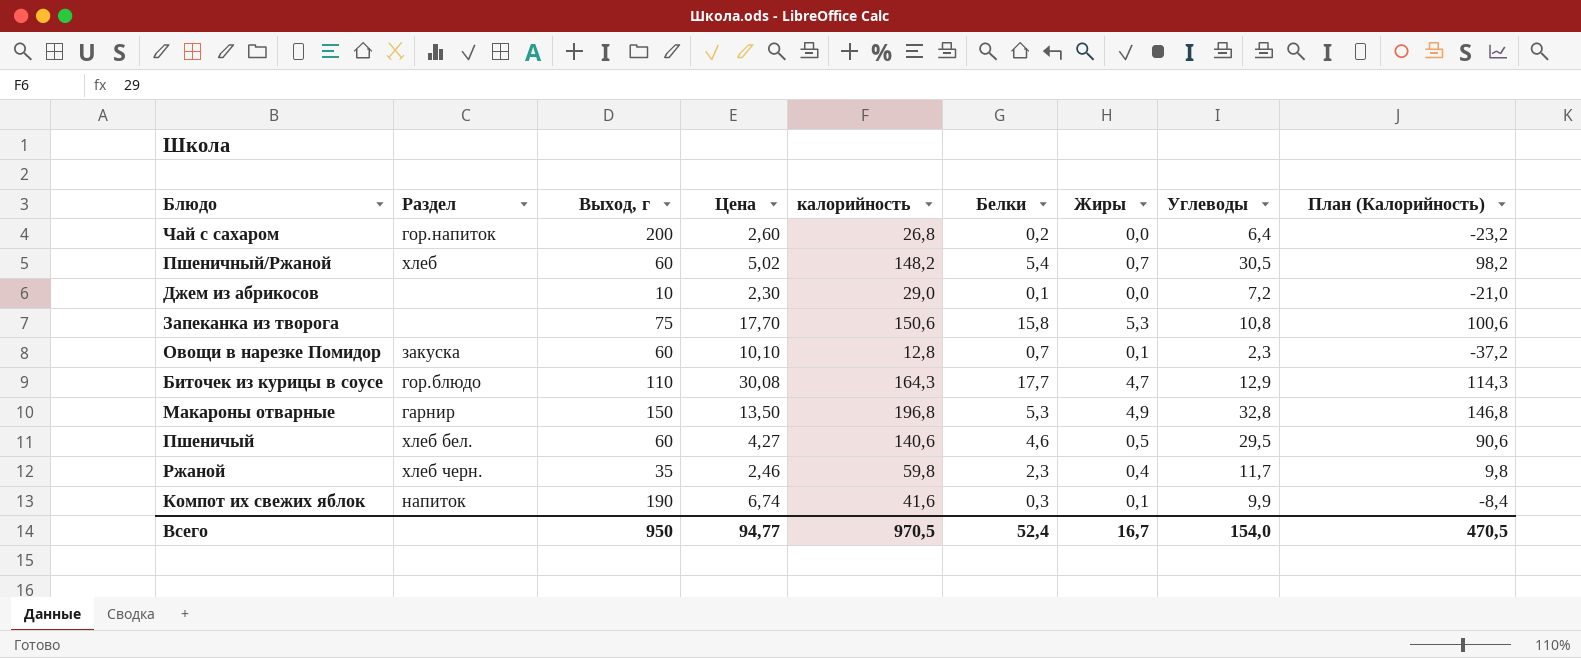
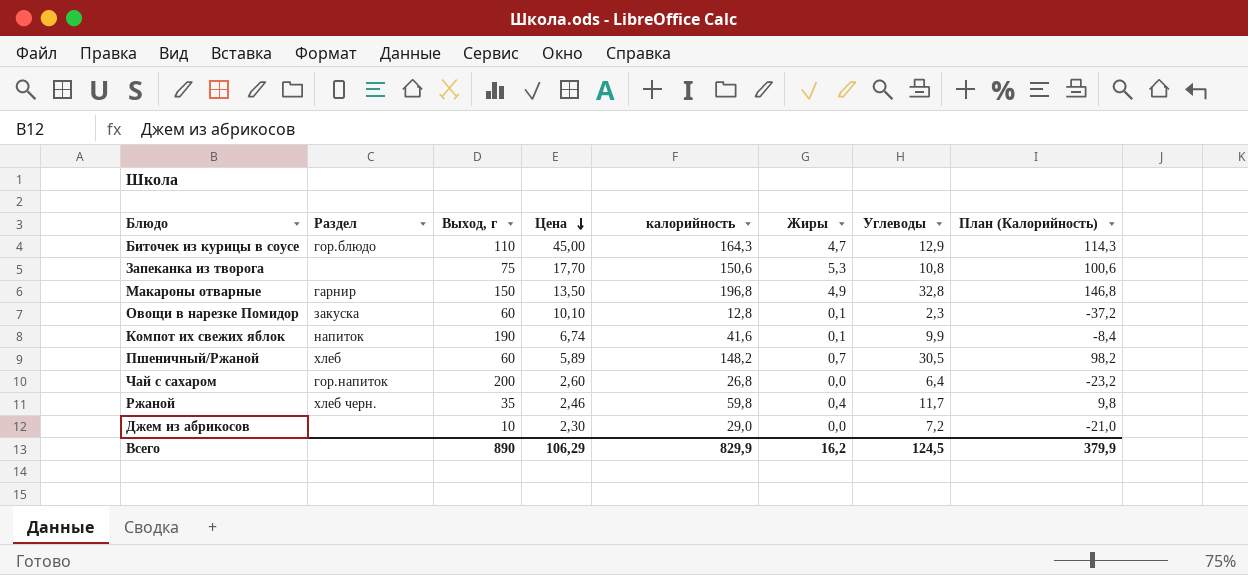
row order: none -> Цена descending
column Белки | position: 6 -> none
row Пшеничый: хлеб бел. | 60 | 4,27 | 140,6 | 4,6 | 0,5 | 29,5 | 90,6 -> none
Биточек из курицы в соусе | Цена: 30,08 -> 45,00
Пшеничный/Ржаной | Цена: 5,02 -> 5,89
Всего | Выход, г: 950 -> 890
Всего | Цена: 94,77 -> 106,29
Всего | калорийность: 970,5 -> 829,9
Всего | Жиры: 16,7 -> 16,2
Всего | Углеводы: 154,0 -> 124,5
Всего | План (Калорийность): 470,5 -> 379,9

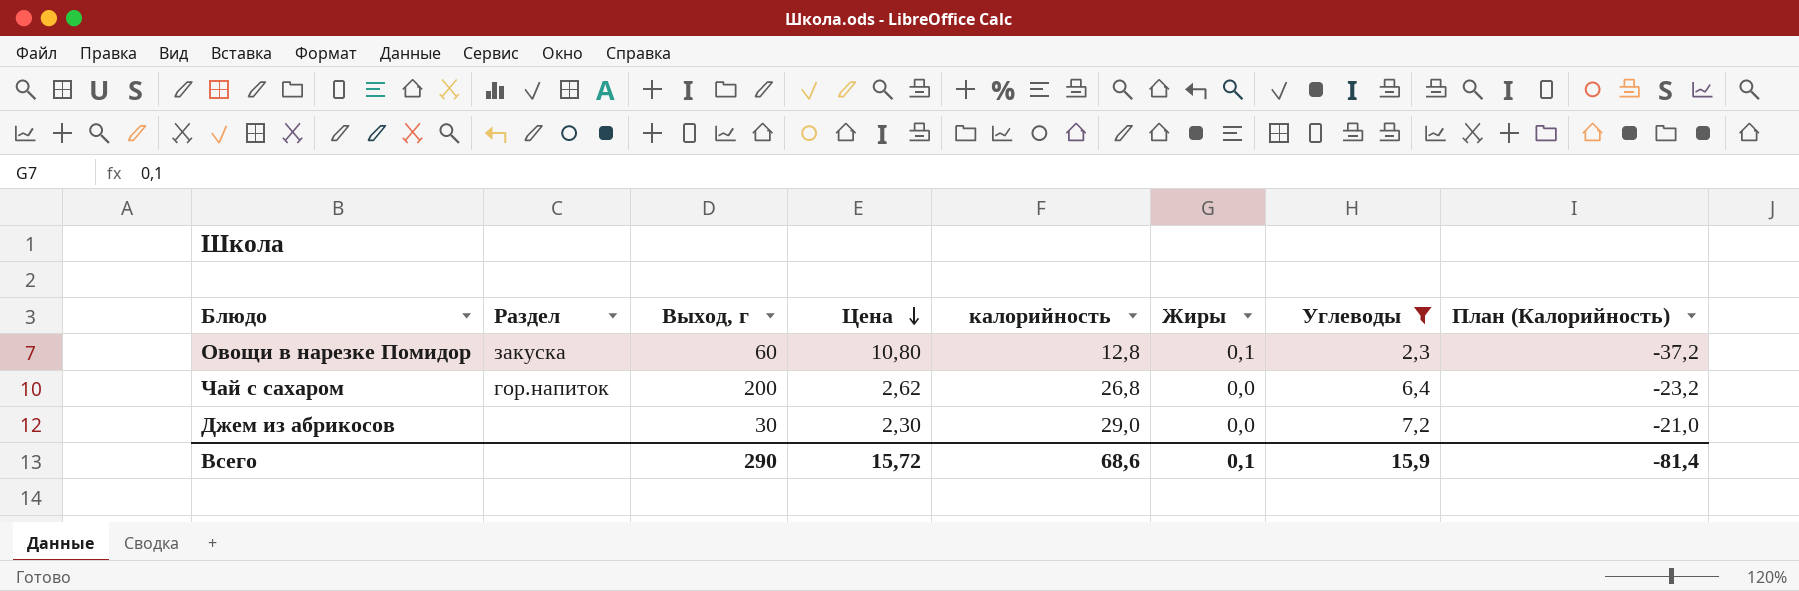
filter: none -> Углеводы <= 7,2
Овощи в нарезке Помидор | Цена: 10,10 -> 10,80
Чай с сахаром | Цена: 2,60 -> 2,62
Джем из абрикосов | Выход, г: 10 -> 30
Всего | Выход, г: 890 -> 290
Всего | Цена: 106,29 -> 15,72
Всего | калорийность: 829,9 -> 68,6
Всего | Жиры: 16,2 -> 0,1
Всего | Углеводы: 124,5 -> 15,9
Всего | План (Калорийность): 379,9 -> -81,4

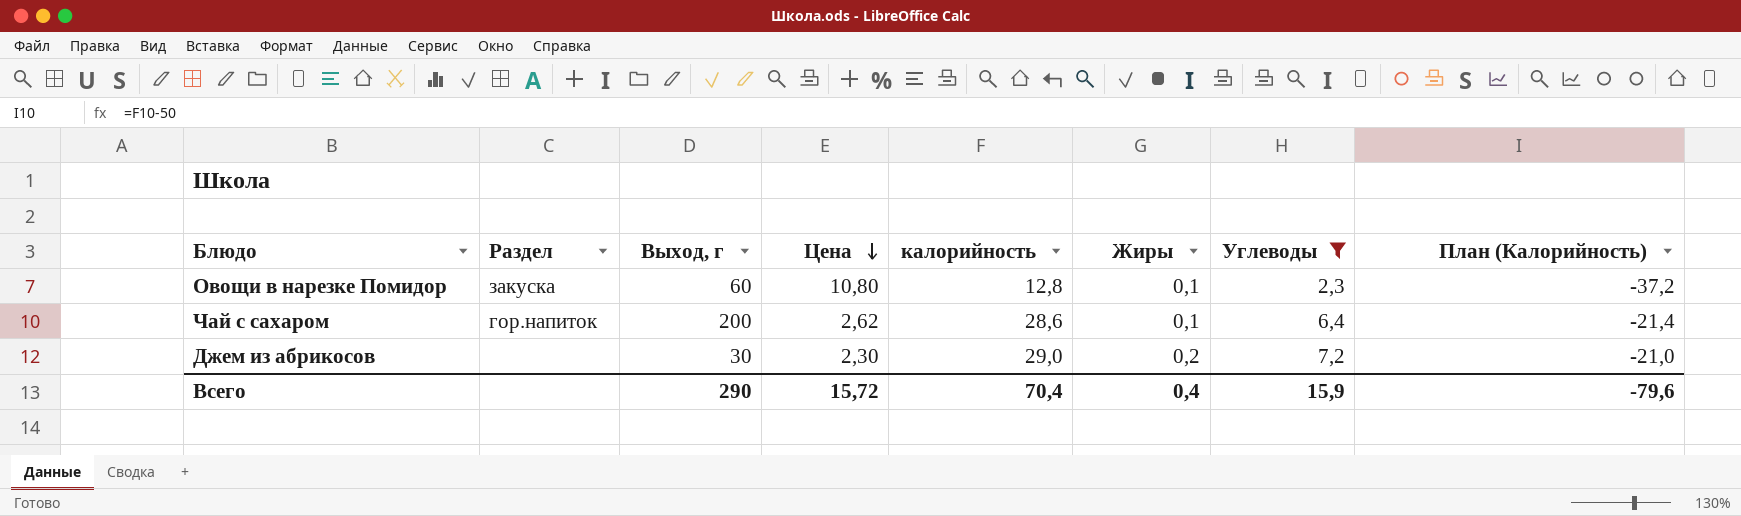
Чай с сахаром | калорийность: 26,8 -> 28,6
Чай с сахаром | Жиры: 0,0 -> 0,1
Чай с сахаром | План (Калорийность): -23,2 -> -21,4
Джем из абрикосов | Жиры: 0,0 -> 0,2
Всего | калорийность: 68,6 -> 70,4
Всего | Жиры: 0,1 -> 0,4
Всего | План (Калорийность): -81,4 -> -79,6

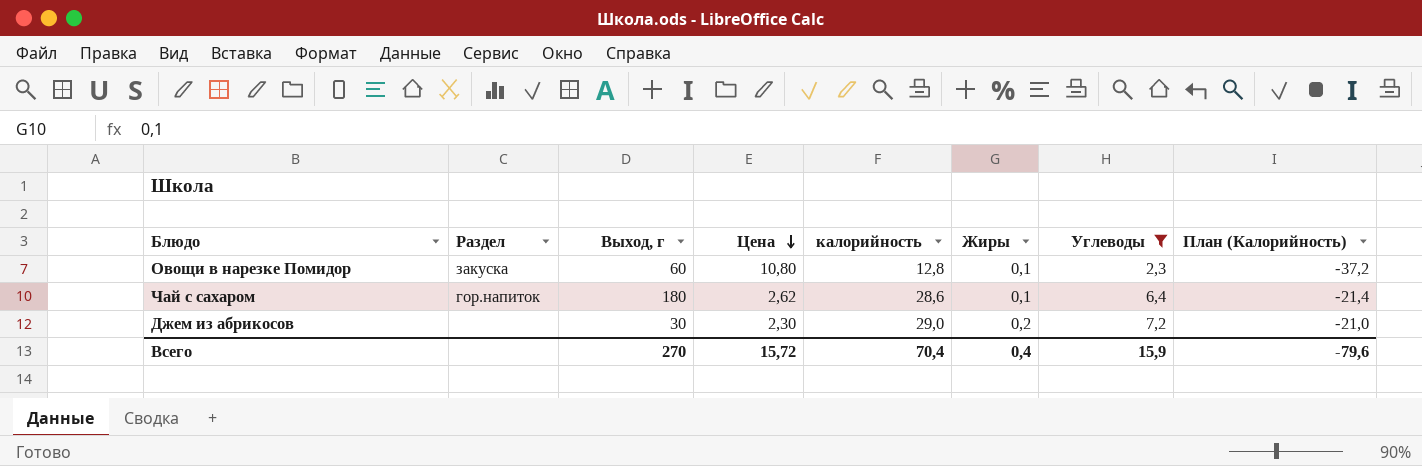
Чай с сахаром | Выход, г: 200 -> 180
Всего | Выход, г: 290 -> 270

